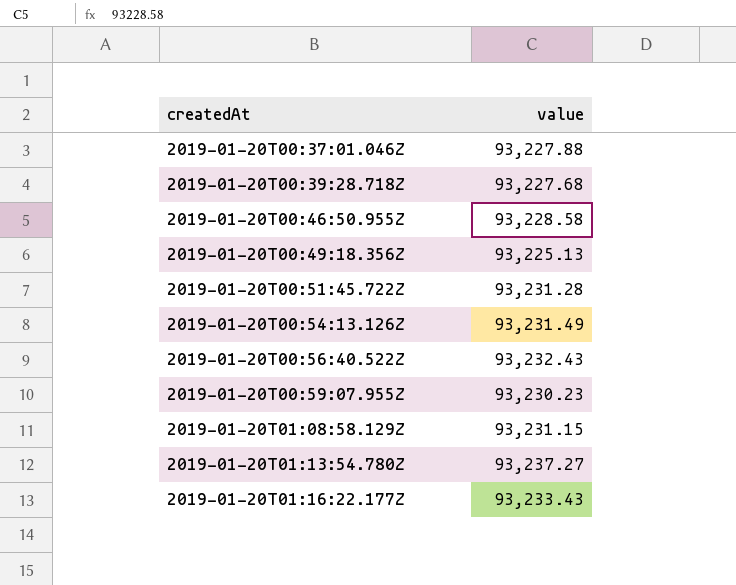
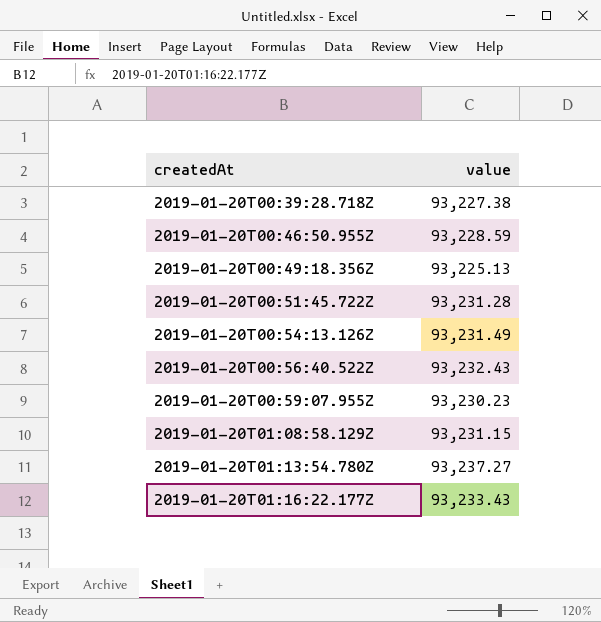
row 2019-01-20T00:37:01.046Z: 93,227.88 -> none
2019-01-20T00:39:28.718Z | value: 93,227.68 -> 93,227.38
2019-01-20T00:46:50.955Z | value: 93,228.58 -> 93,228.59

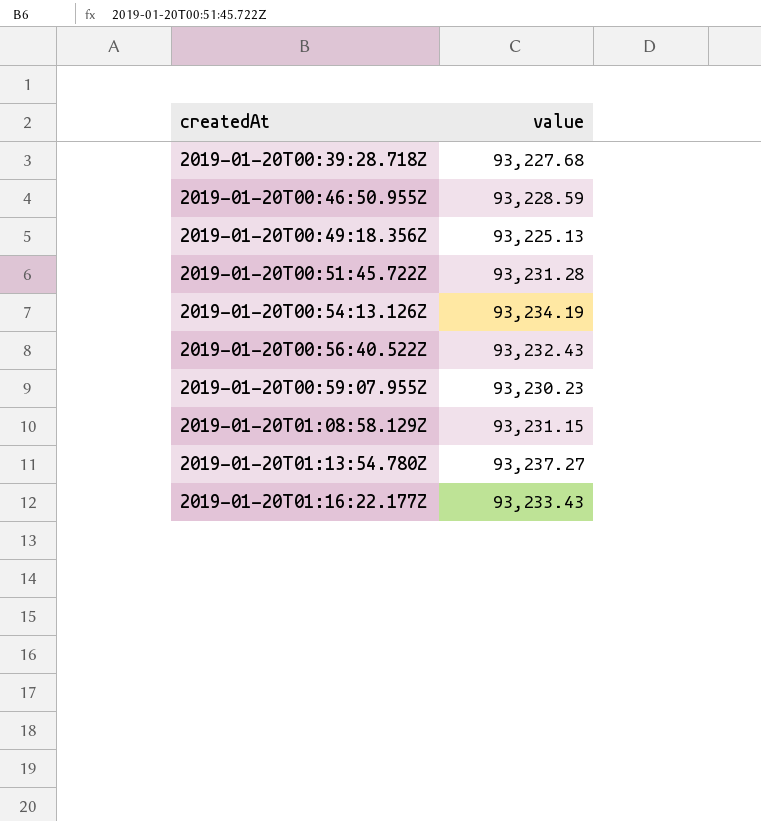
2019-01-20T00:39:28.718Z | value: 93,227.38 -> 93,227.68
2019-01-20T00:54:13.126Z | value: 93,231.49 -> 93,234.19

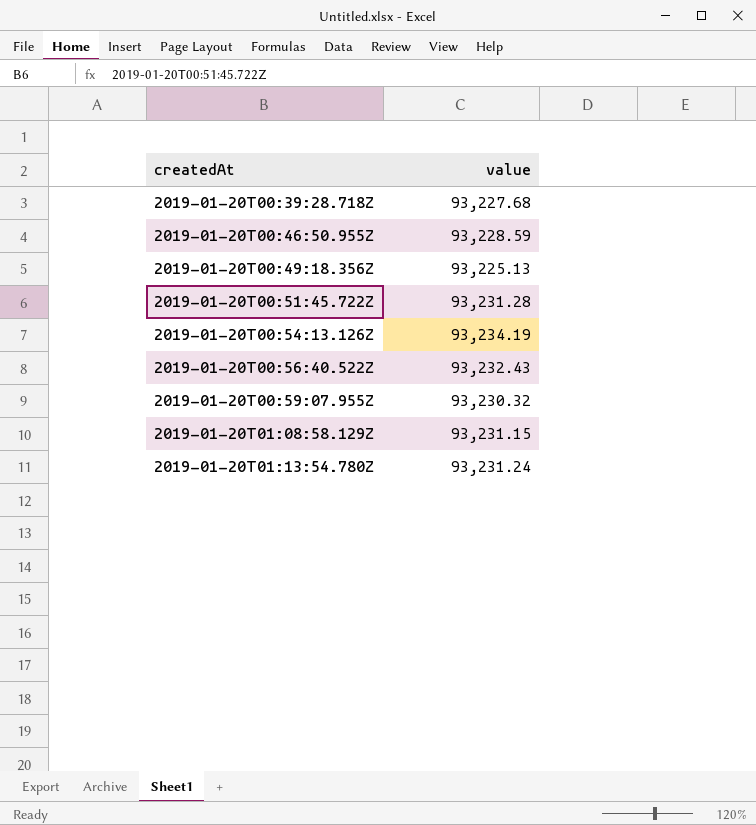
row 2019-01-20T01:16:22.177Z: 93,233.43 -> none
2019-01-20T00:59:07.955Z | value: 93,230.23 -> 93,230.32
2019-01-20T01:13:54.780Z | value: 93,237.27 -> 93,231.24

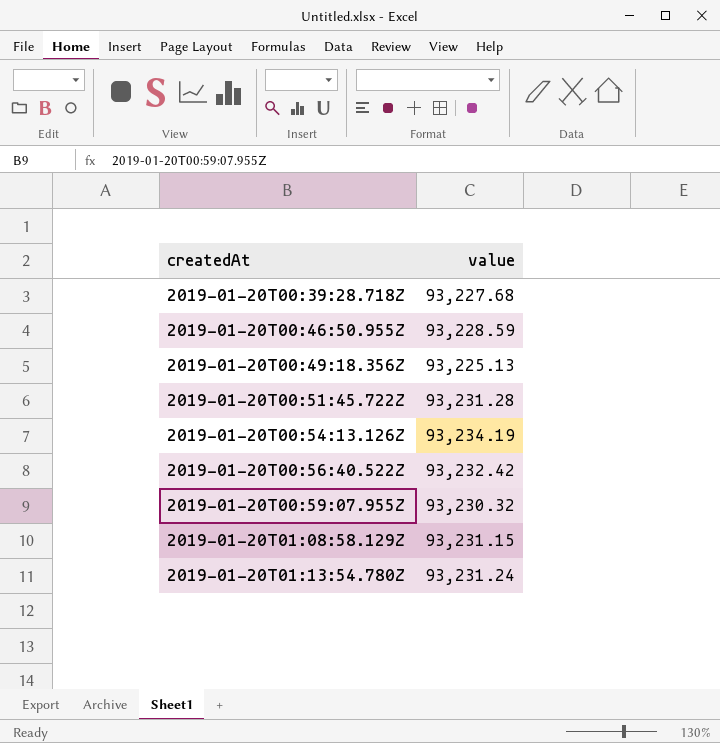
2019-01-20T00:56:40.522Z | value: 93,232.43 -> 93,232.42

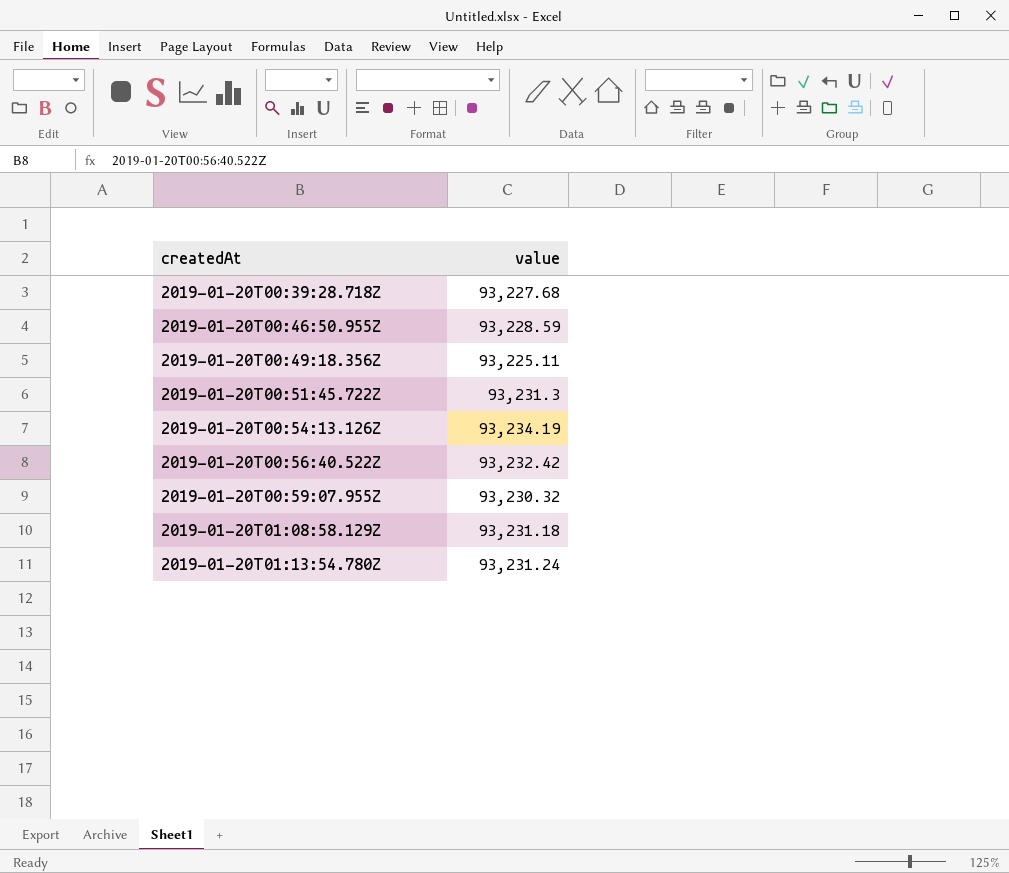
2019-01-20T00:49:18.356Z | value: 93,225.13 -> 93,225.11
2019-01-20T00:51:45.722Z | value: 93,231.28 -> 93,231.3
2019-01-20T01:08:58.129Z | value: 93,231.15 -> 93,231.18

